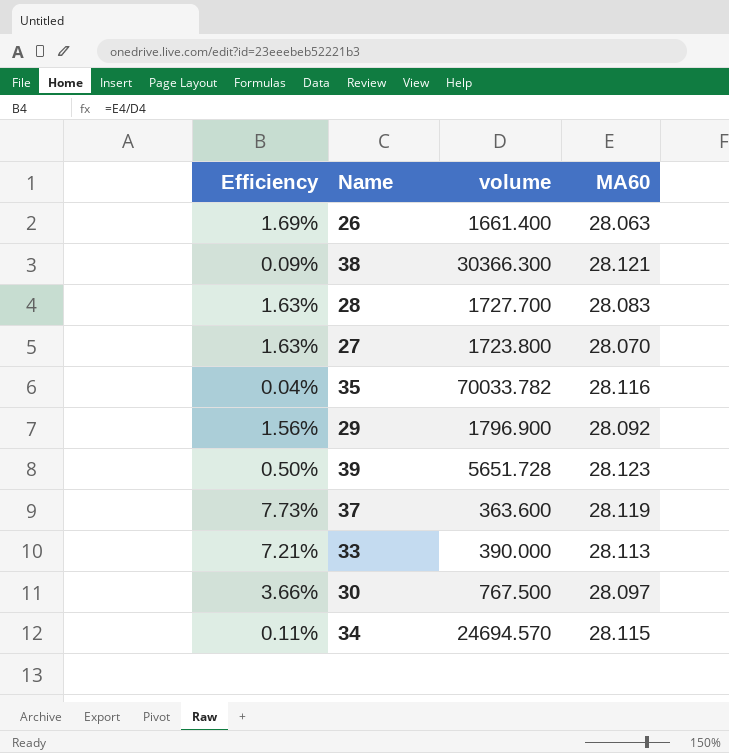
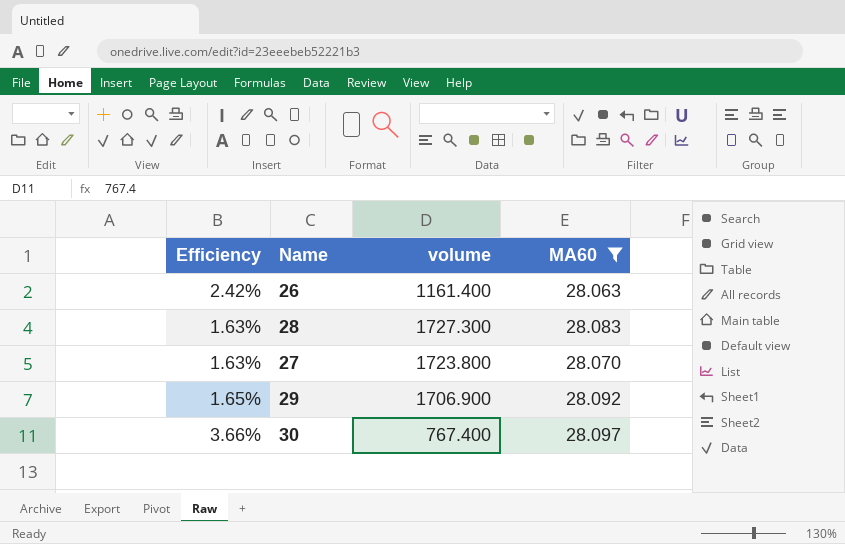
filter: none -> MA60 <= 28.097
26 | Efficiency: 1.69% -> 2.42%
26 | volume: 1661.400 -> 1161.400
28 | volume: 1727.700 -> 1727.300
29 | Efficiency: 1.56% -> 1.65%
29 | volume: 1796.900 -> 1706.900
30 | volume: 767.500 -> 767.400

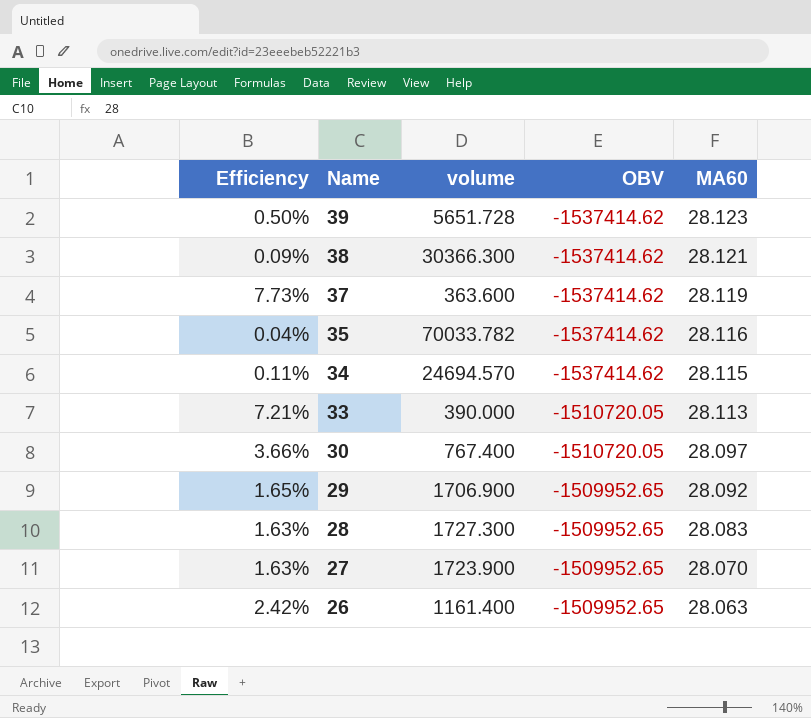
filter: MA60 <= 28.097 -> none
row order: none -> Name descending
column OBV | position: none -> 4
27 | volume: 1723.800 -> 1723.900

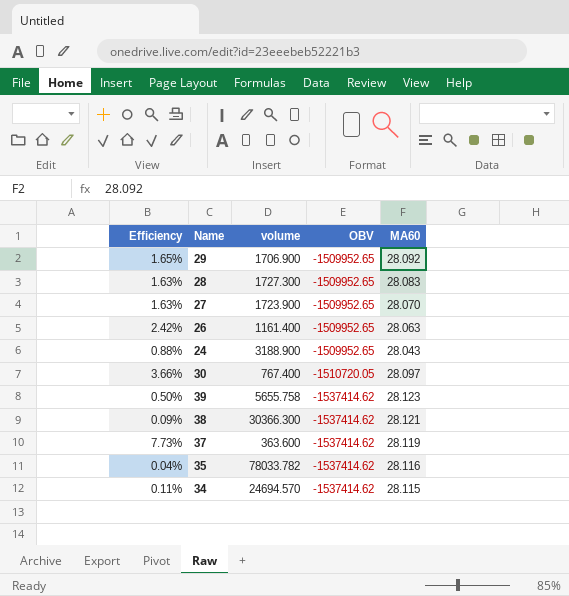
row order: Name descending -> OBV descending
row 33: 7.21% | 390.000 | -1510720.05 | 28.113 -> none
row 24: none -> 0.88% | 3188.900 | -1509952.65 | 28.043
39 | volume: 5651.728 -> 5655.758
35 | volume: 70033.782 -> 78033.782

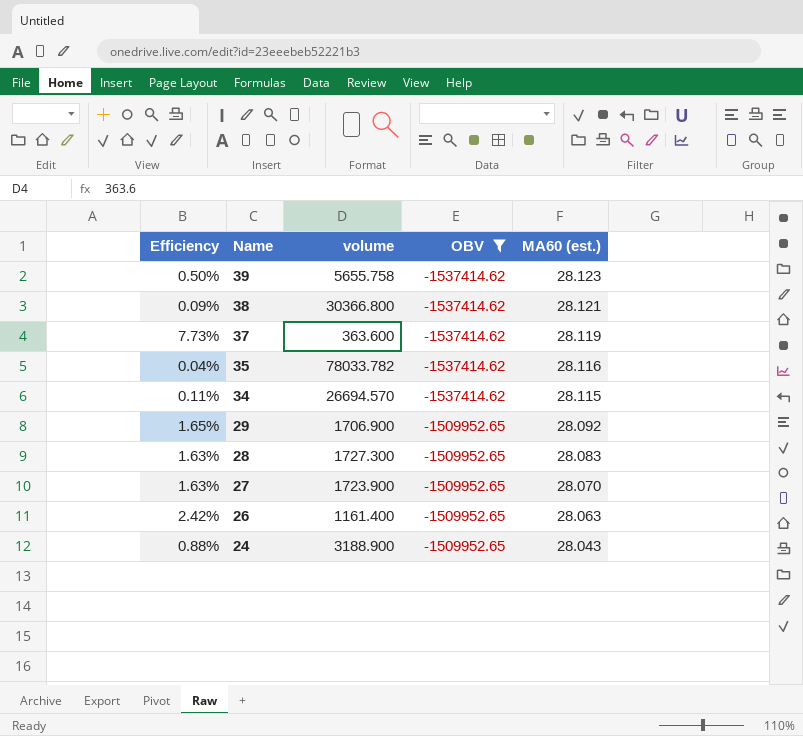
filter: none -> OBV != -1510720.05
row order: OBV descending -> Name descending
column name: MA60 -> MA60 (est.)
38 | volume: 30366.300 -> 30366.800
34 | volume: 24694.570 -> 26694.570

